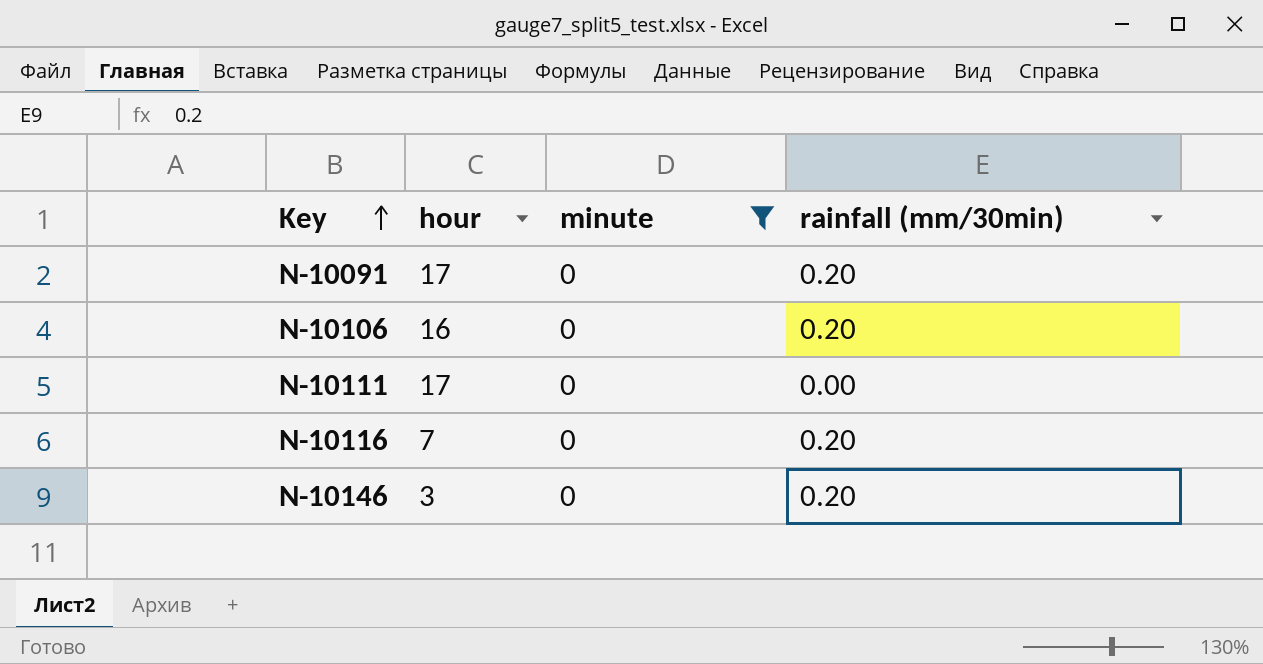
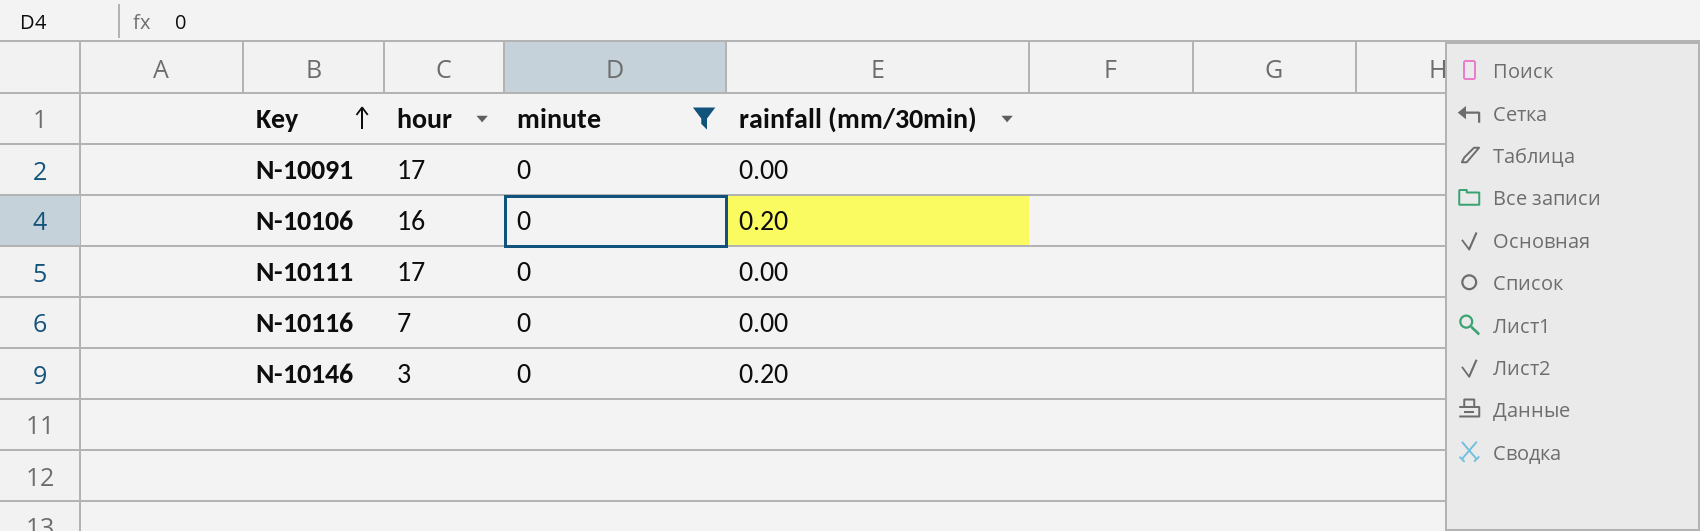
N-10091 | rainfall (mm/30min): 0.20 -> 0.00
N-10116 | rainfall (mm/30min): 0.20 -> 0.00

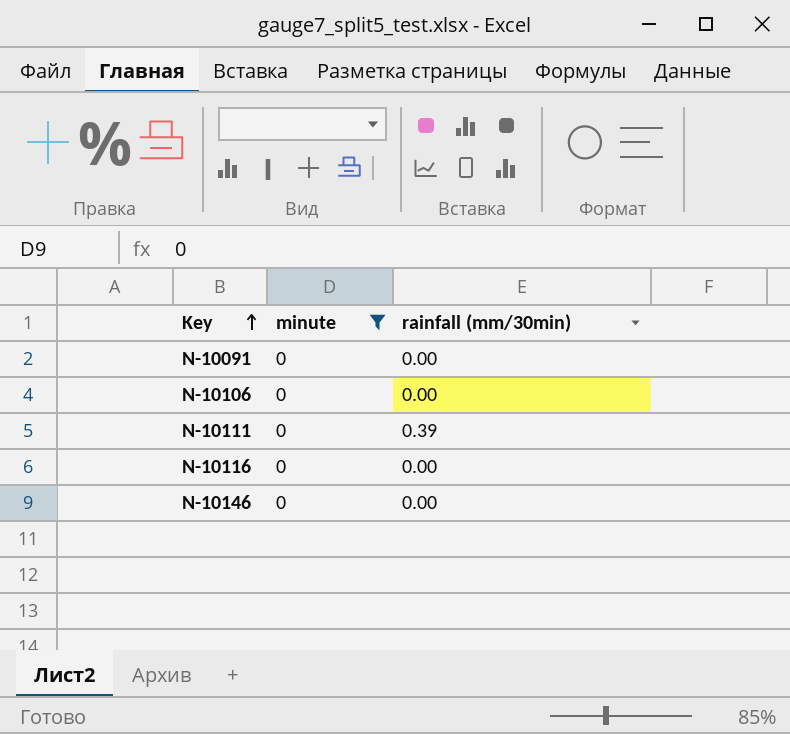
column hour | position: 2 -> none
N-10106 | rainfall (mm/30min): 0.20 -> 0.00
N-10111 | rainfall (mm/30min): 0.00 -> 0.39
N-10146 | rainfall (mm/30min): 0.20 -> 0.00

